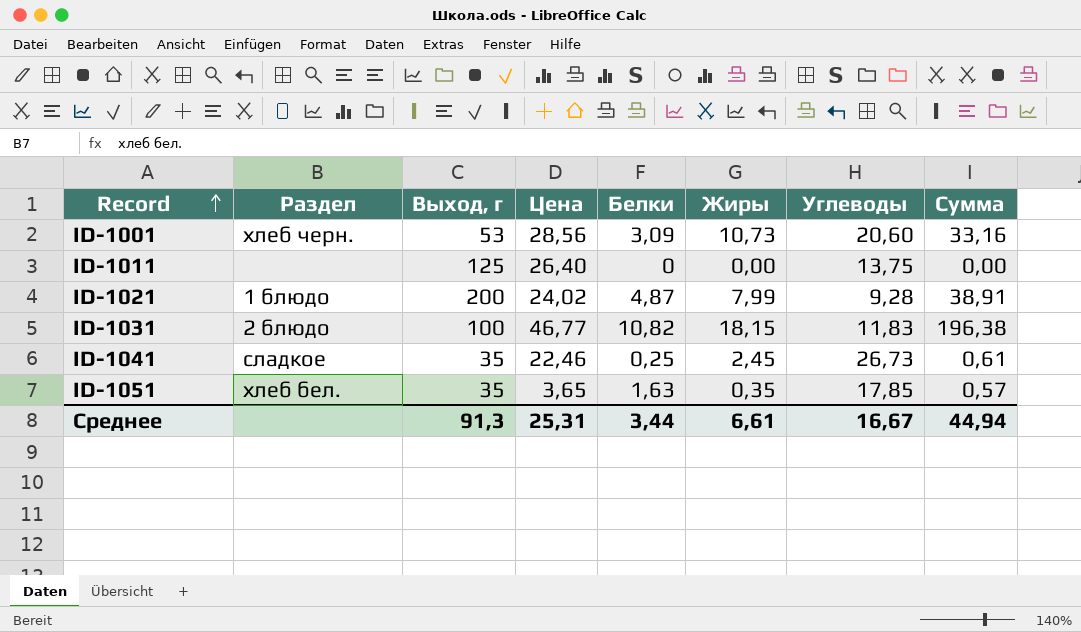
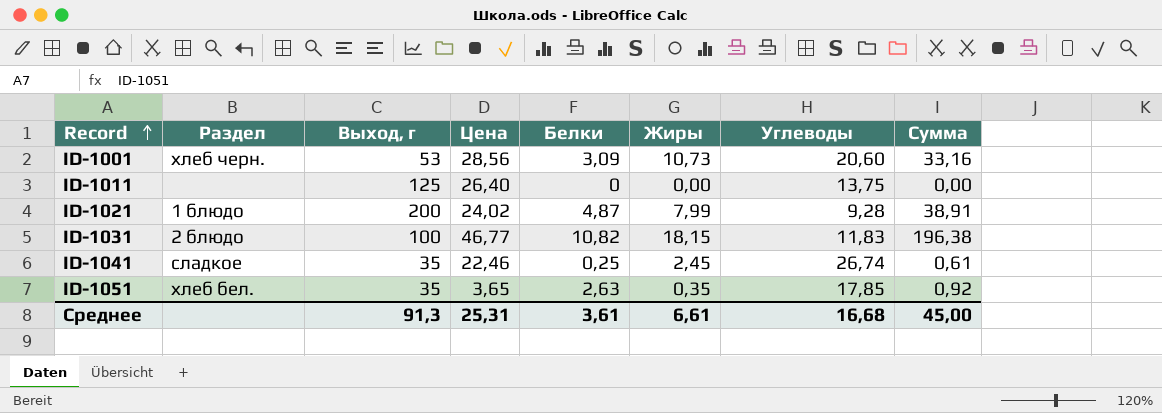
ID-1041 | Углеводы: 26,73 -> 26,74
ID-1051 | Белки: 1,63 -> 2,63
ID-1051 | Сумма: 0,57 -> 0,92
Среднее | Белки: 3,44 -> 3,61
Среднее | Углеводы: 16,67 -> 16,68
Среднее | Сумма: 44,94 -> 45,00

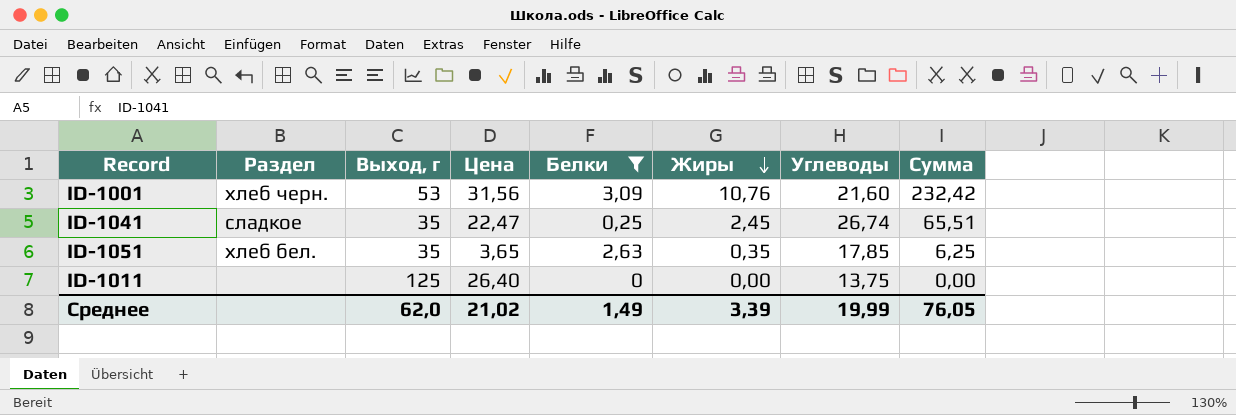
filter: none -> Белки <= 3,09
row order: Record ascending -> Жиры descending
column Сумма | formula: [Белки] * [Жиры] -> [Жиры] * [Углеводы]
ID-1001 | Цена: 28,56 -> 31,56
ID-1001 | Жиры: 10,73 -> 10,76
ID-1001 | Углеводы: 20,60 -> 21,60
ID-1041 | Цена: 22,46 -> 22,47
Среднее | Выход, г: 91,3 -> 62,0
Среднее | Цена: 25,31 -> 21,02
Среднее | Белки: 3,61 -> 1,49
Среднее | Жиры: 6,61 -> 3,39
Среднее | Углеводы: 16,68 -> 19,99
Среднее | Сумма: 45,00 -> 76,05

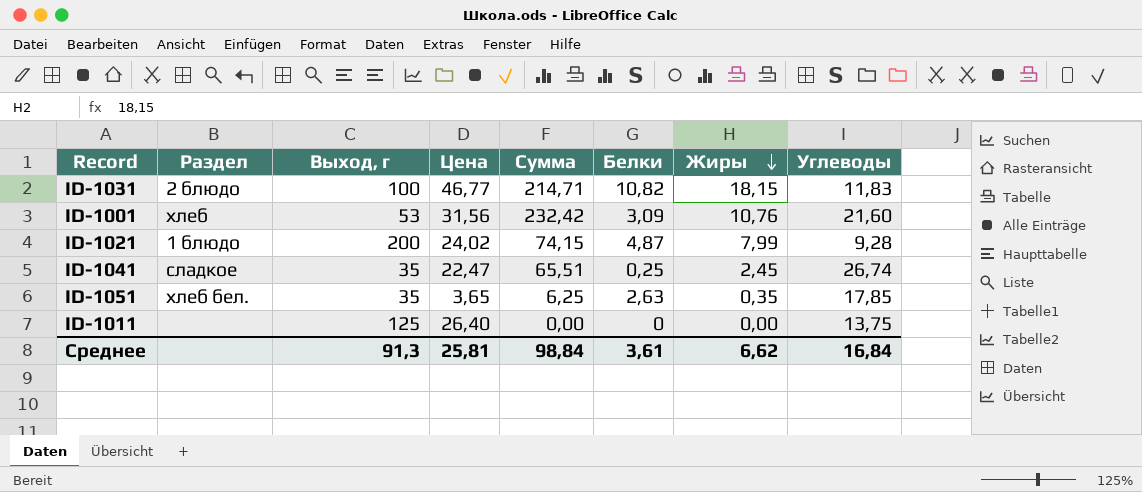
filter: Белки <= 3,09 -> none
column Сумма | position: 8 -> 5
ID-1001 | Раздел: хлеб черн. -> хлеб
Среднее | Выход, г: 62,0 -> 91,3
Среднее | Цена: 21,02 -> 25,81
Среднее | Сумма: 76,05 -> 98,84
Среднее | Белки: 1,49 -> 3,61
Среднее | Жиры: 3,39 -> 6,62
Среднее | Углеводы: 19,99 -> 16,84

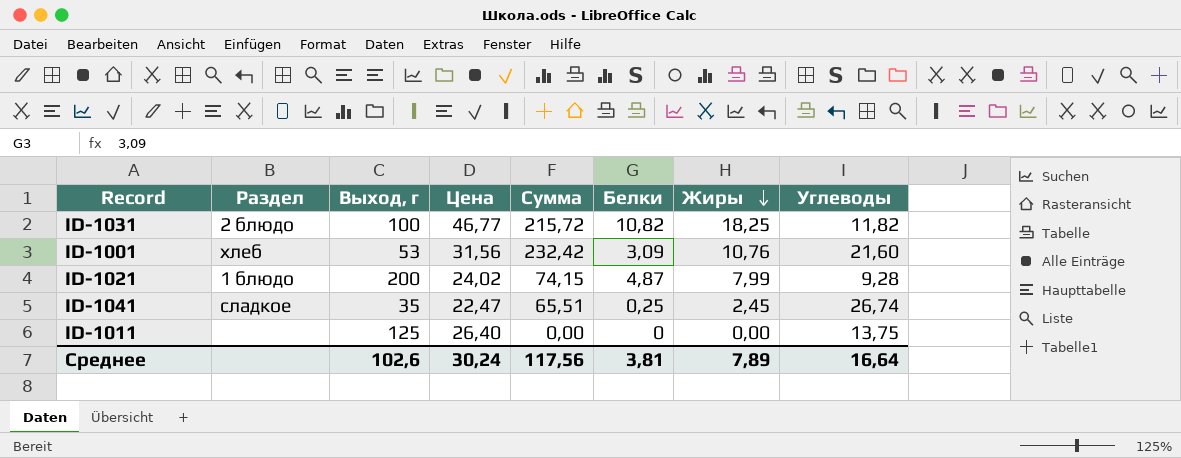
row ID-1051: хлеб бел. | 35 | 3,65 | 6,25 | 2,63 | 0,35 | 17,85 -> none
ID-1031 | Сумма: 214,71 -> 215,72
ID-1031 | Жиры: 18,15 -> 18,25
ID-1031 | Углеводы: 11,83 -> 11,82
Среднее | Выход, г: 91,3 -> 102,6
Среднее | Цена: 25,81 -> 30,24
Среднее | Сумма: 98,84 -> 117,56
Среднее | Белки: 3,61 -> 3,81
Среднее | Жиры: 6,62 -> 7,89
Среднее | Углеводы: 16,84 -> 16,64

